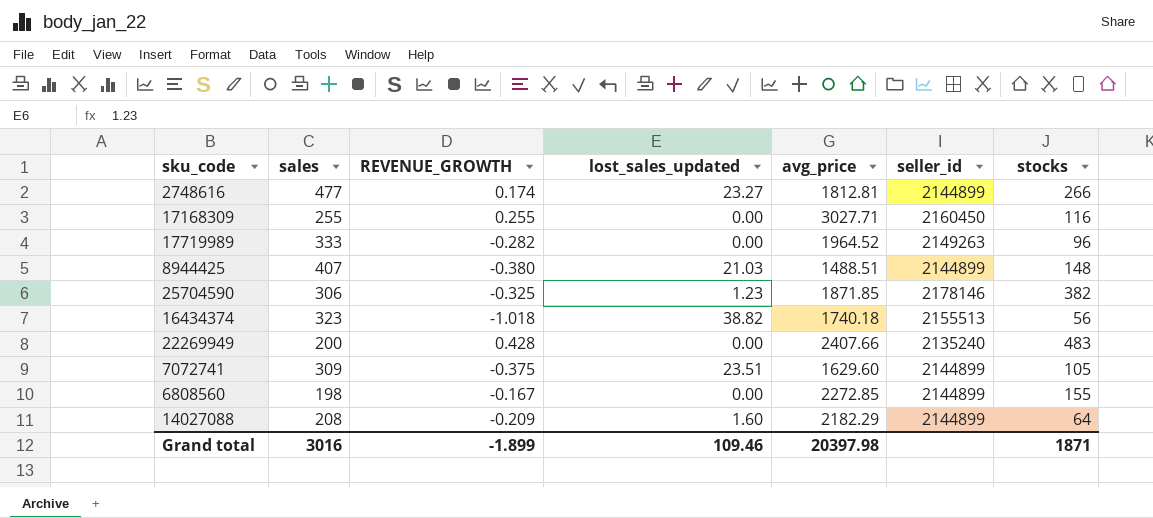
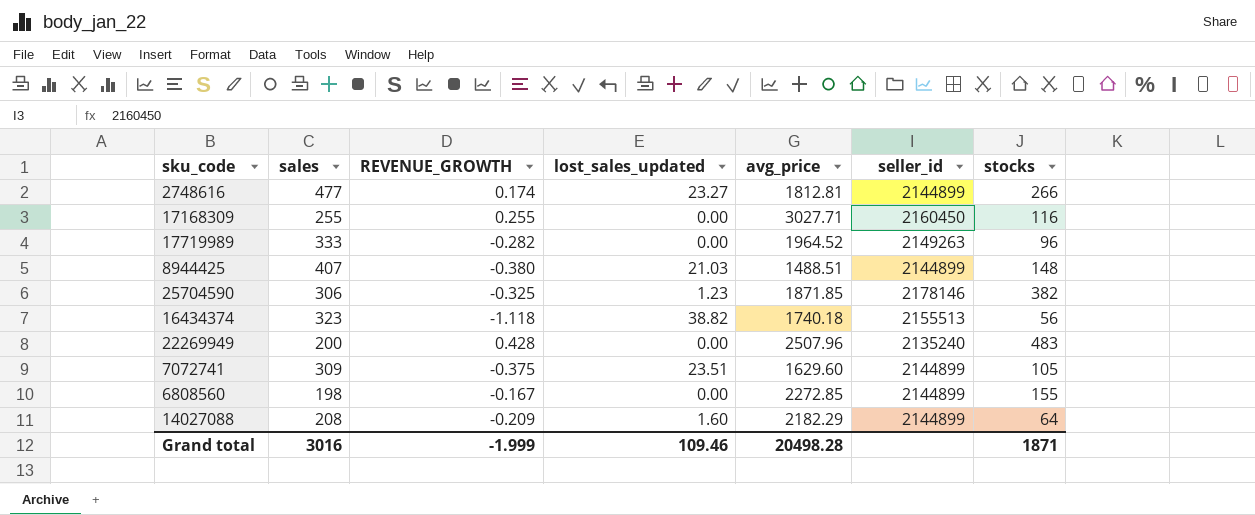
16434374 | REVENUE_GROWTH: -1.018 -> -1.118
22269949 | avg_price: 2407.66 -> 2507.96
Grand total | REVENUE_GROWTH: -1.899 -> -1.999
Grand total | avg_price: 20397.98 -> 20498.28

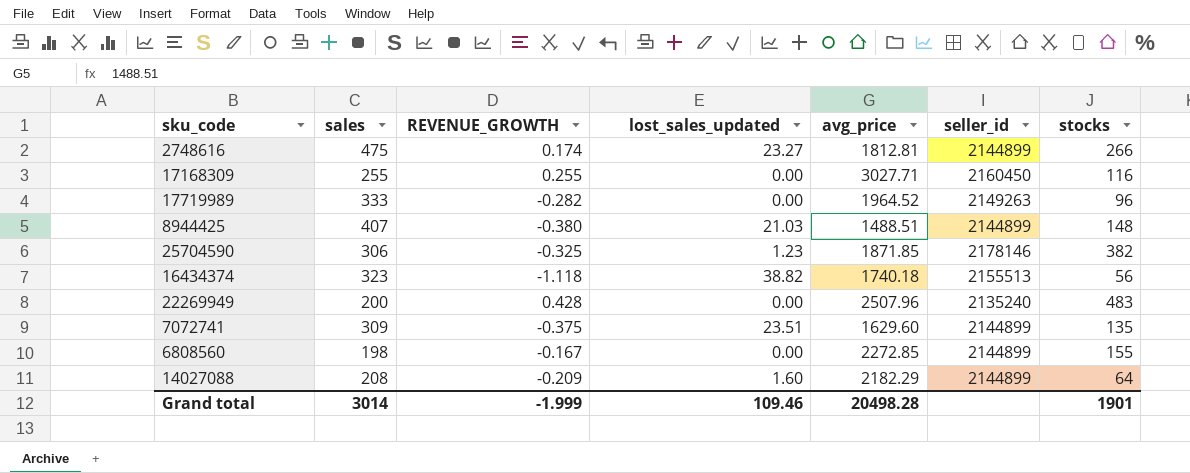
2748616 | sales: 477 -> 475
7072741 | stocks: 105 -> 135
Grand total | sales: 3016 -> 3014
Grand total | stocks: 1871 -> 1901

